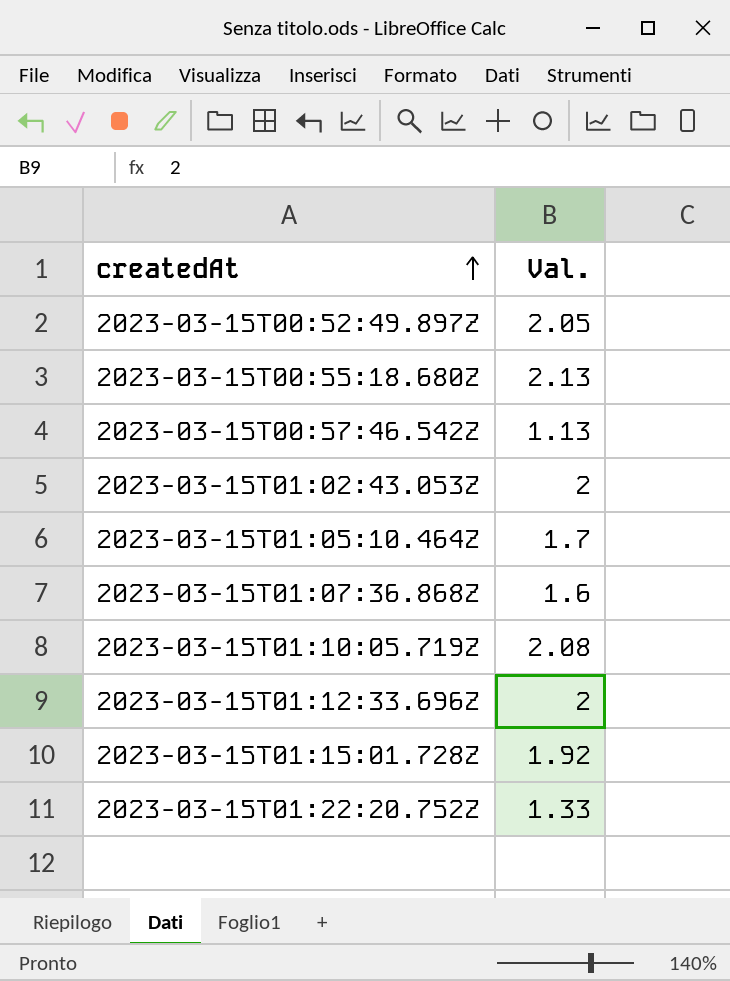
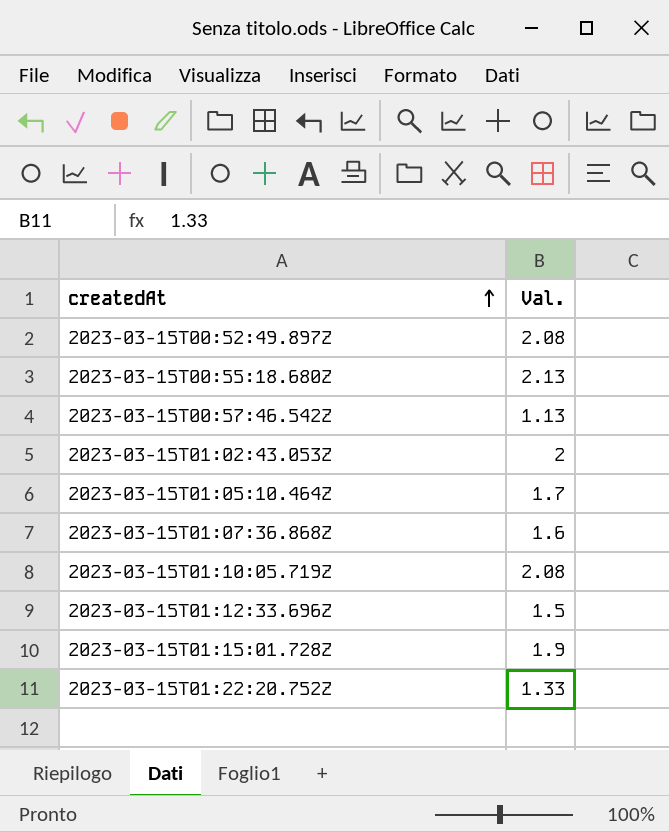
2023-03-15T00:52:49.897Z | Val.: 2.05 -> 2.08
2023-03-15T01:12:33.696Z | Val.: 2 -> 1.5
2023-03-15T01:15:01.728Z | Val.: 1.92 -> 1.9

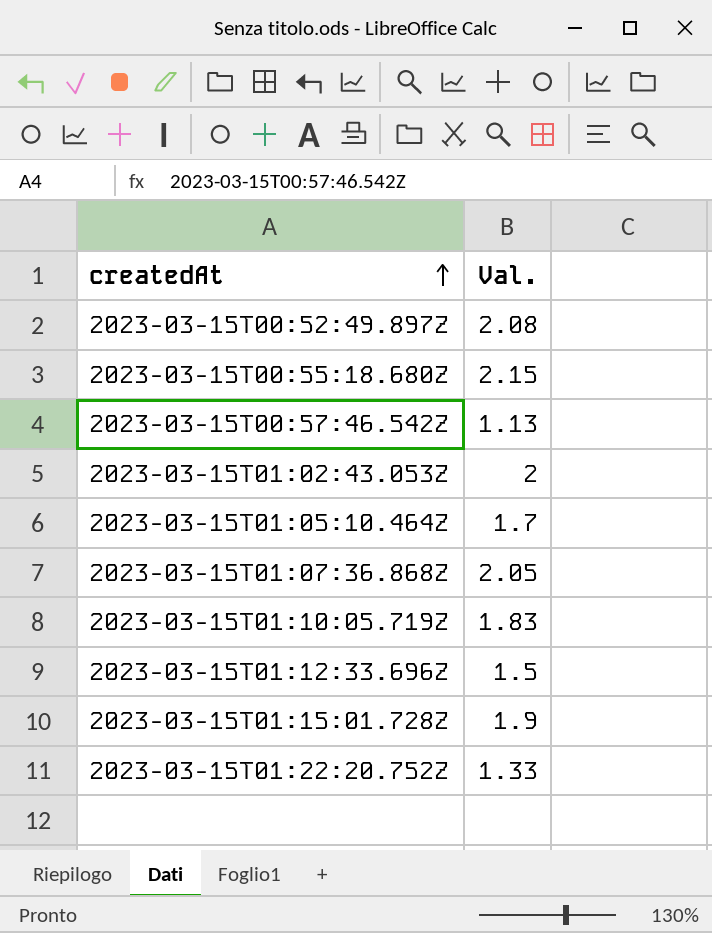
2023-03-15T00:55:18.680Z | Val.: 2.13 -> 2.15
2023-03-15T01:07:36.868Z | Val.: 1.6 -> 2.05
2023-03-15T01:10:05.719Z | Val.: 2.08 -> 1.83

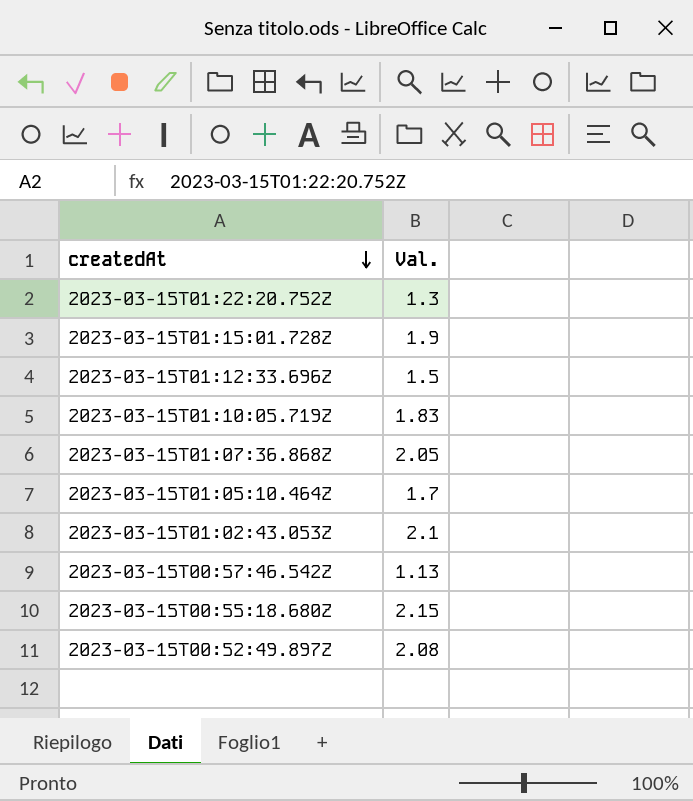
row order: createdAt ascending -> createdAt descending
2023-03-15T01:22:20.752Z | Val.: 1.33 -> 1.3
2023-03-15T01:02:43.053Z | Val.: 2 -> 2.1

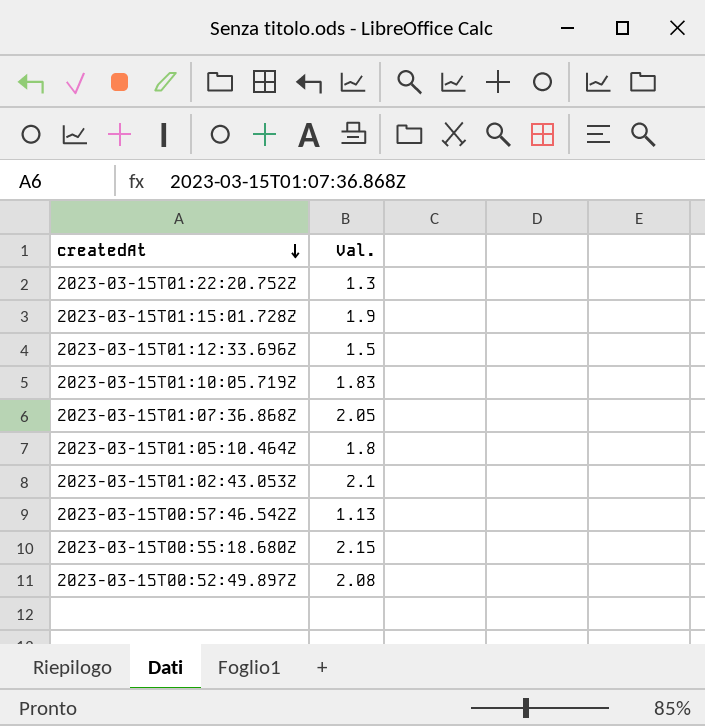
2023-03-15T01:05:10.464Z | Val.: 1.7 -> 1.8

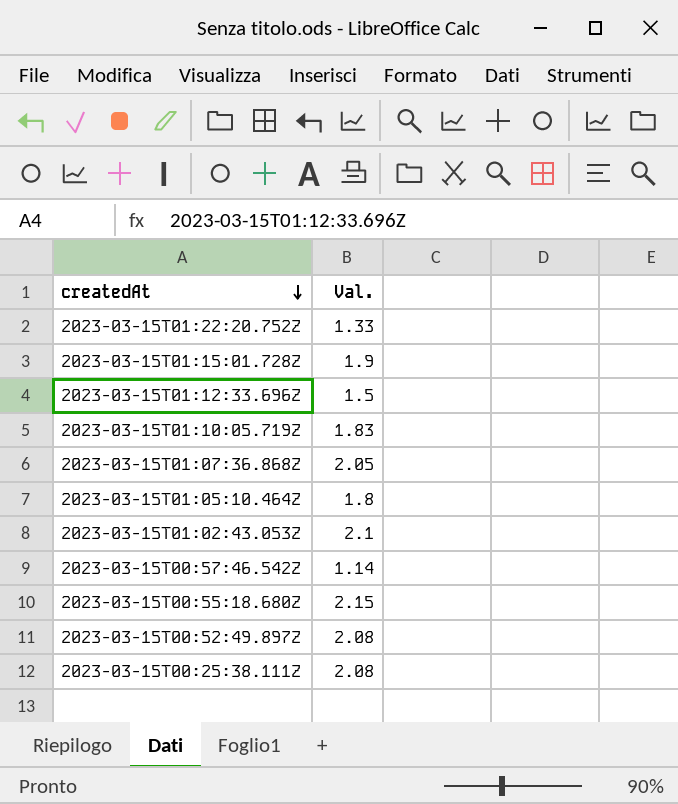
2023-03-15T01:22:20.752Z | Val.: 1.3 -> 1.33
2023-03-15T00:57:46.542Z | Val.: 1.13 -> 1.14
row 2023-03-15T00:25:38.111Z: none -> 2.08

